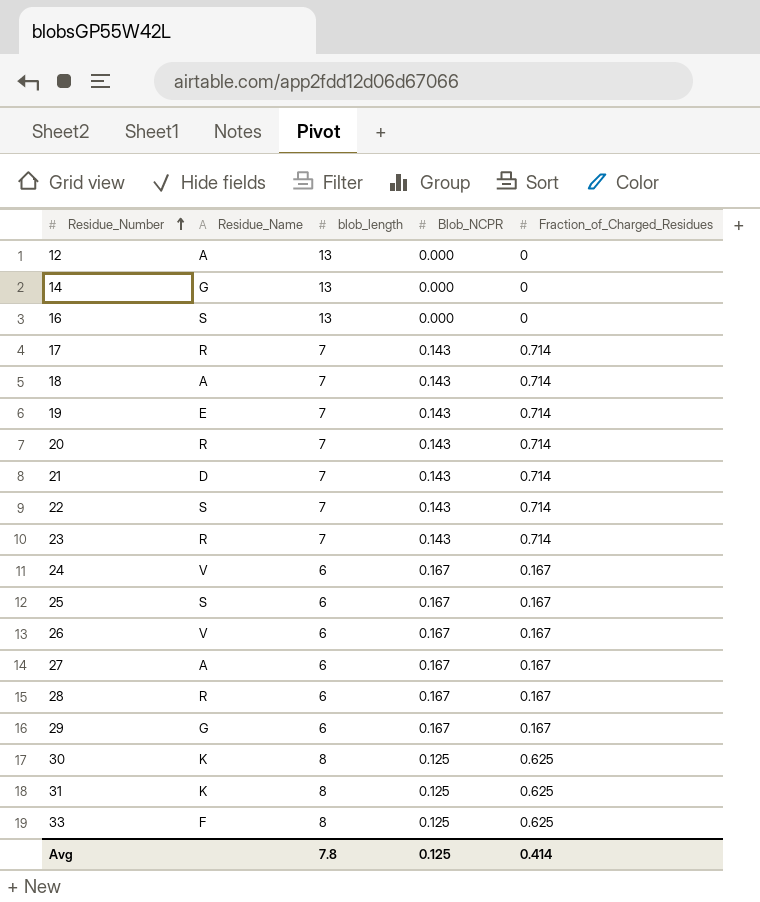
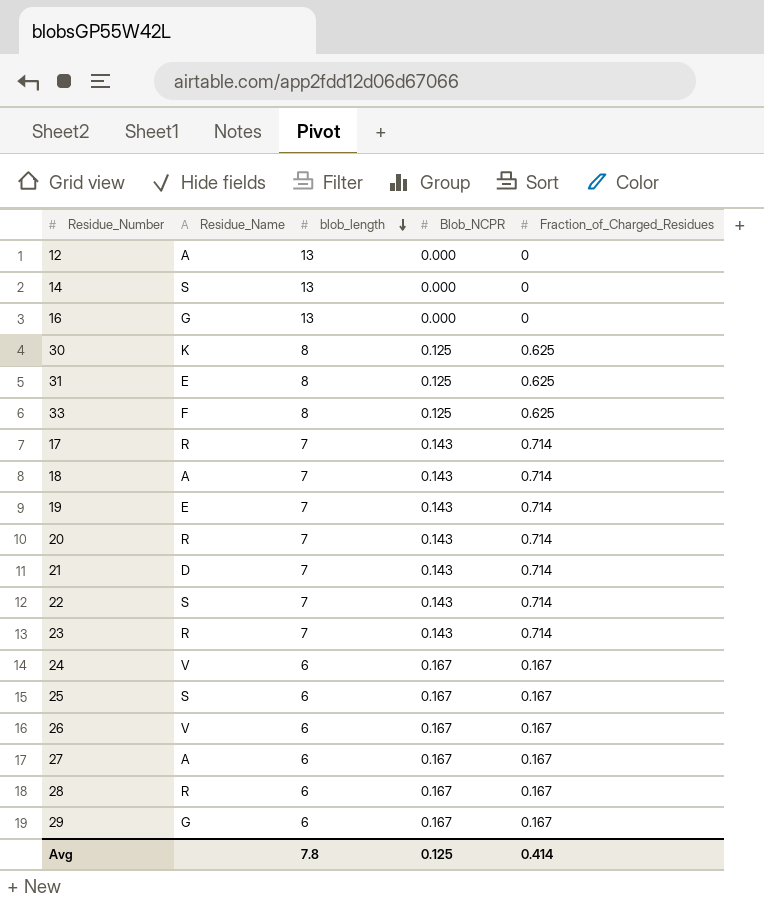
row order: Residue_Number ascending -> blob_length descending
14 | Residue_Name: G -> S
16 | Residue_Name: S -> G
31 | Residue_Name: K -> E

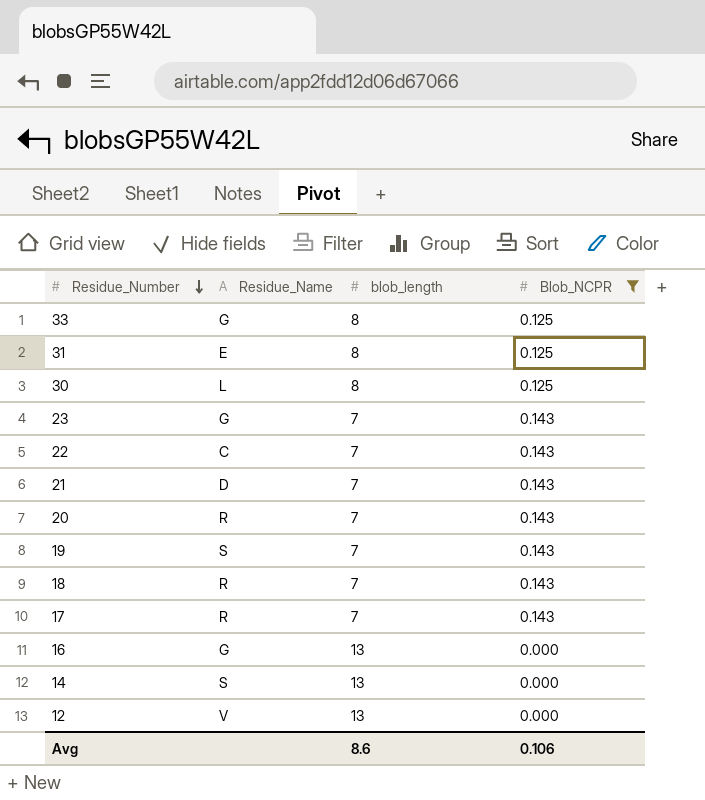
filter: none -> Blob_NCPR != 0.167
row order: blob_length descending -> Residue_Number descending
column Fraction_of_Charged_Residues | position: 5 -> none
33 | Residue_Name: F -> G
30 | Residue_Name: K -> L
23 | Residue_Name: R -> G
22 | Residue_Name: S -> C
19 | Residue_Name: E -> S
18 | Residue_Name: A -> R
12 | Residue_Name: A -> V
Avg | blob_length: 7.8 -> 8.6
Avg | Blob_NCPR: 0.125 -> 0.106

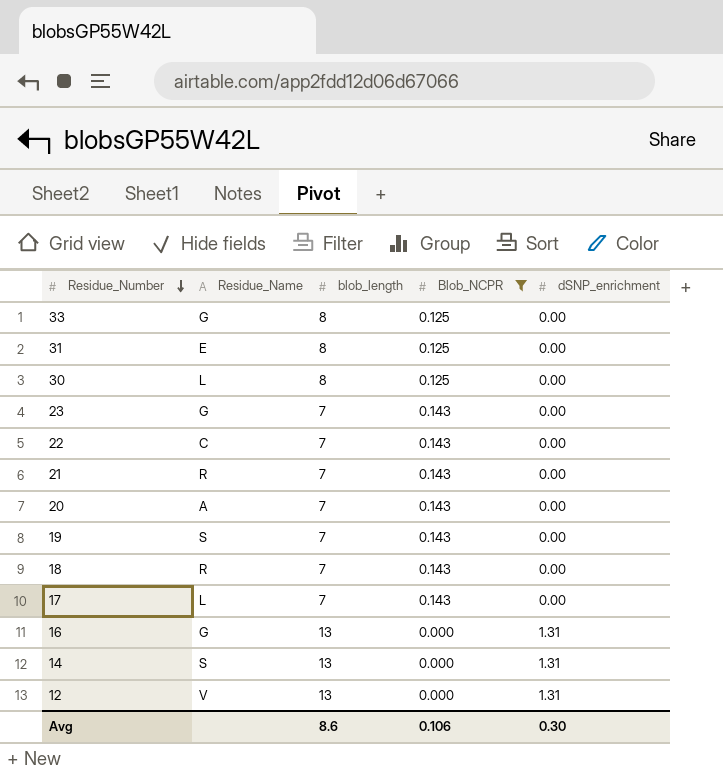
column dSNP_enrichment | position: none -> 5
21 | Residue_Name: D -> R
20 | Residue_Name: R -> A
17 | Residue_Name: R -> L

